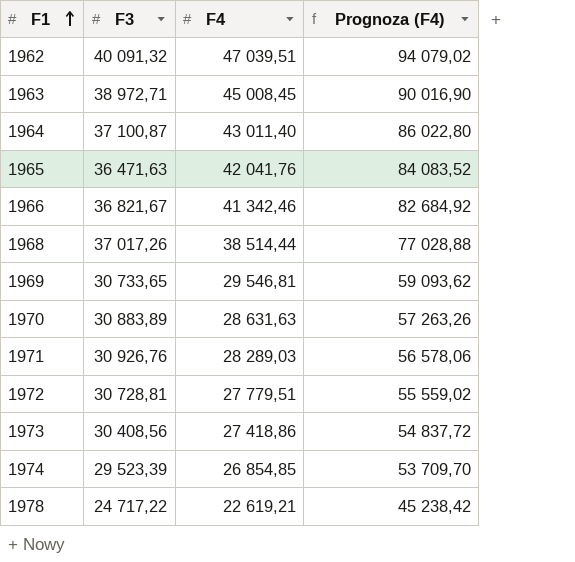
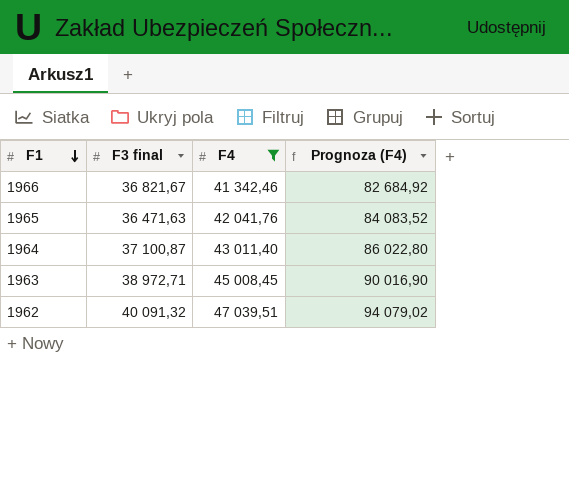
filter: none -> F4 >= 41 342,46
row order: F1 ascending -> F1 descending
column name: F3 -> F3 final

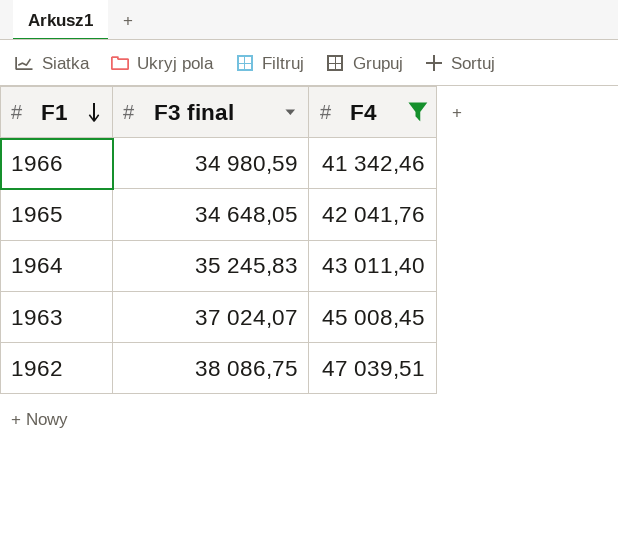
column Prognoza (F4) | formula: [F4] * 2 -> none
1966 | F3 final: 36 821,67 -> 34 980,59
1965 | F3 final: 36 471,63 -> 34 648,05
1964 | F3 final: 37 100,87 -> 35 245,83
1963 | F3 final: 38 972,71 -> 37 024,07
1962 | F3 final: 40 091,32 -> 38 086,75

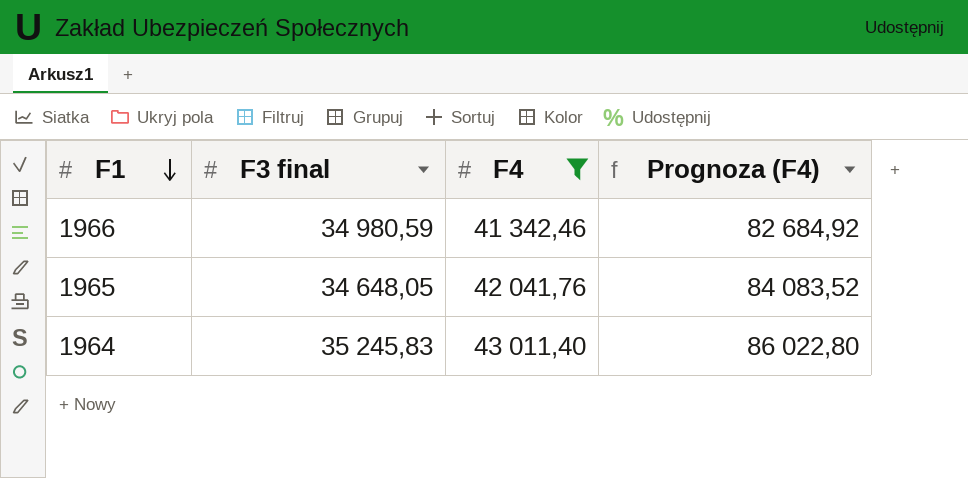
column Prognoza (F4) | formula: none -> [F4] * 2
row 1963: 37 024,07 | 45 008,45 -> none
row 1962: 38 086,75 | 47 039,51 -> none

